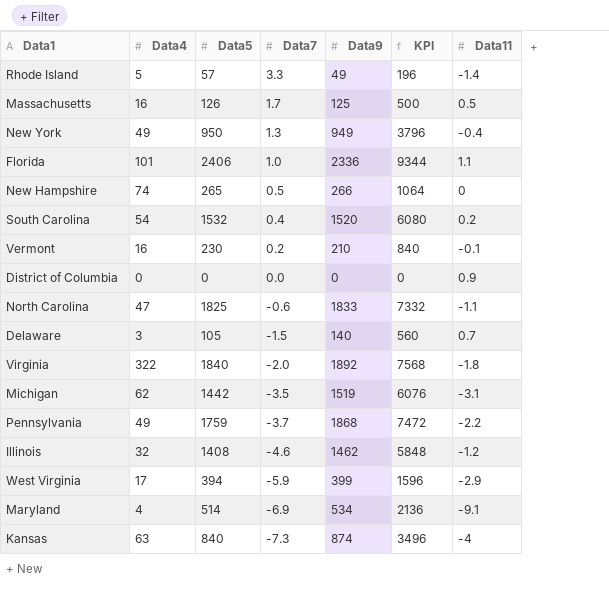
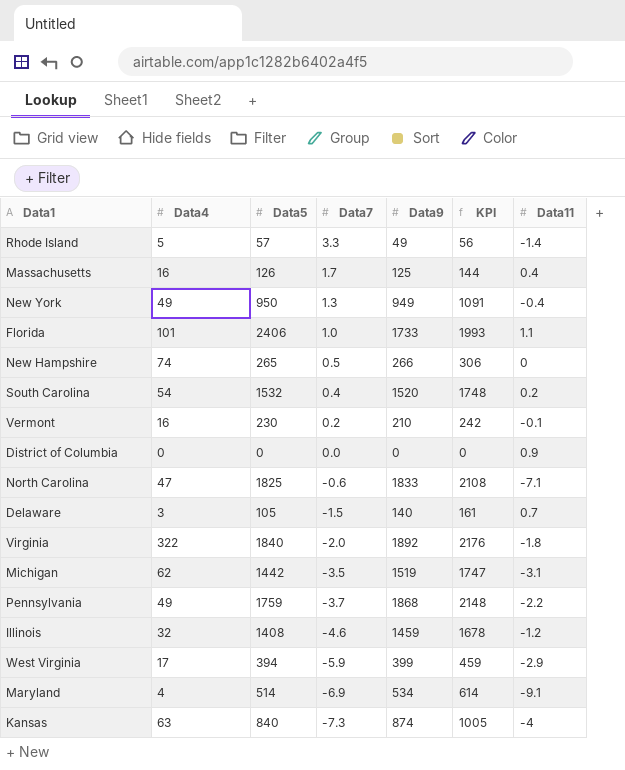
column KPI | formula: [Data9] * 4 -> [Data9] * 1.15
Massachusetts | Data11: 0.5 -> 0.4
Florida | Data9: 2336 -> 1733
North Carolina | Data11: -1.1 -> -7.1
Illinois | Data9: 1462 -> 1459

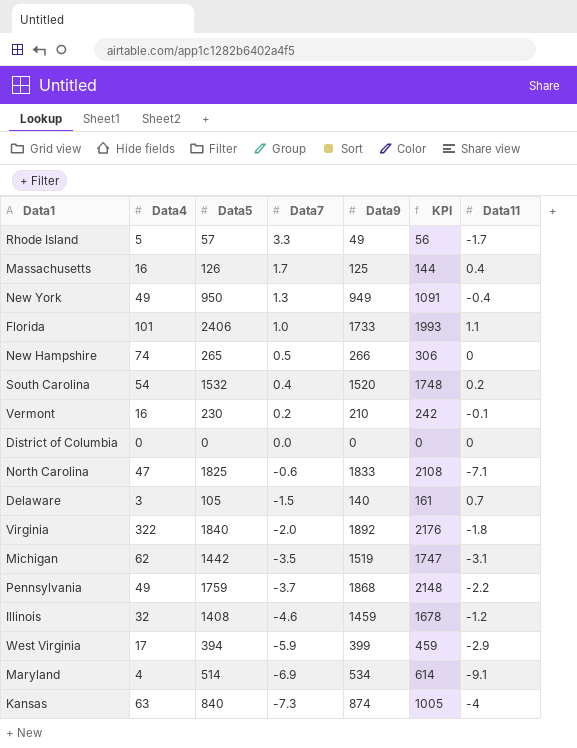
Rhode Island | Data11: -1.4 -> -1.7
District of Columbia | Data11: 0.9 -> 0

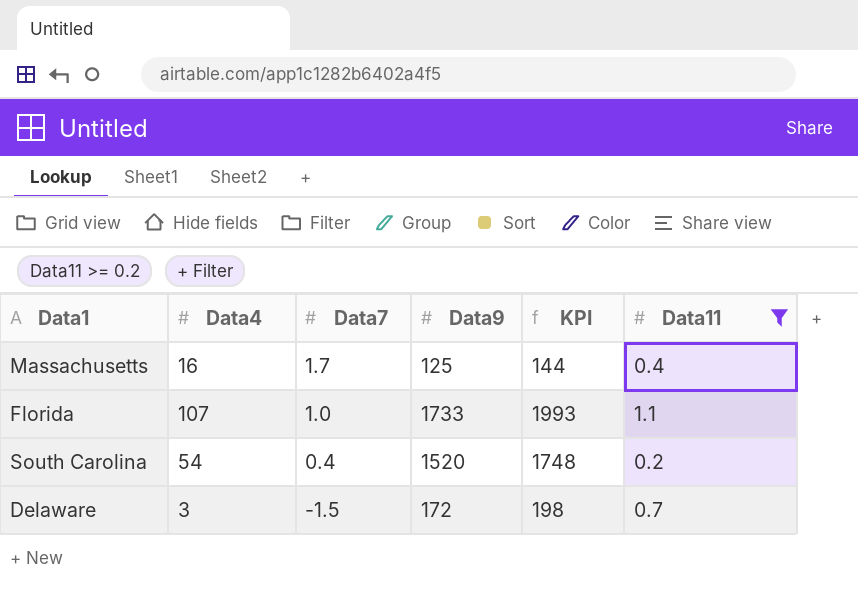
filter: none -> Data11 >= 0.2
column Data5 | position: 3 -> none
Florida | Data4: 101 -> 107
Delaware | Data9: 140 -> 172
Delaware | KPI: 161 -> 198

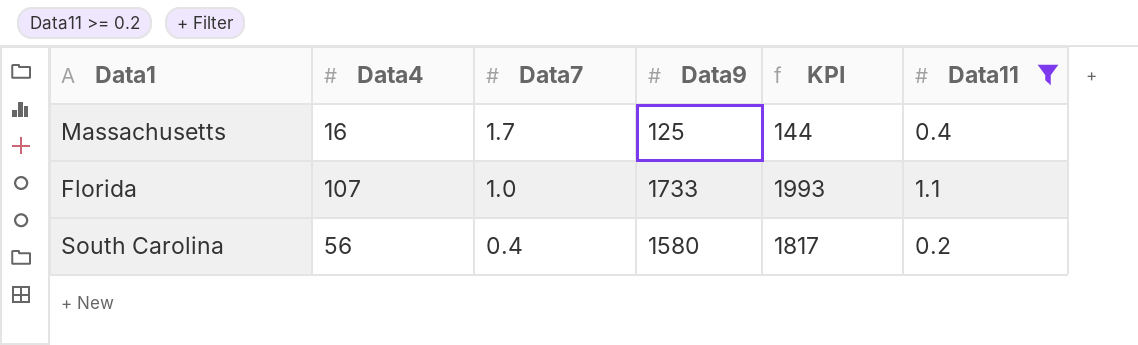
row Delaware: 3 | -1.5 | 172 | 198 | 0.7 -> none
South Carolina | Data4: 54 -> 56
South Carolina | Data9: 1520 -> 1580
South Carolina | KPI: 1748 -> 1817

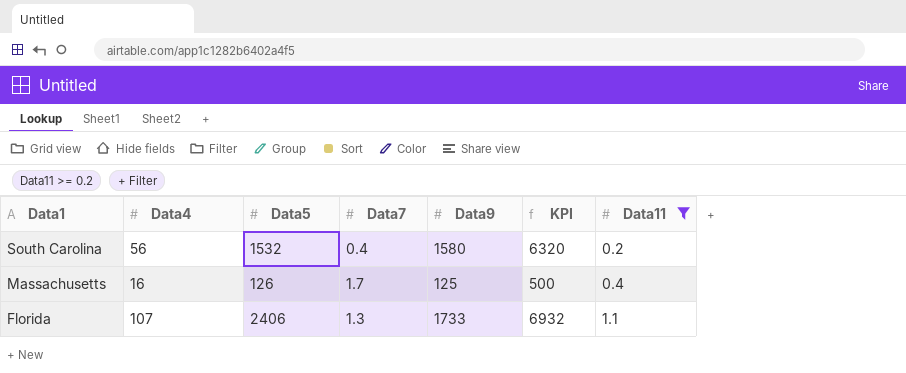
row order: Data7 descending -> Data1 descending
column Data5 | position: none -> 3
column KPI | formula: [Data9] * 1.15 -> [Data9] * 4
Florida | Data7: 1.0 -> 1.3

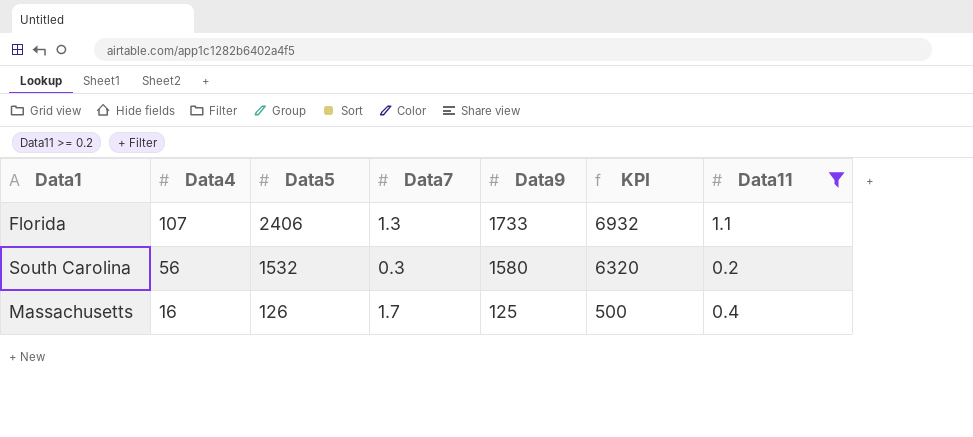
row order: Data1 descending -> Data4 descending
South Carolina | Data7: 0.4 -> 0.3

